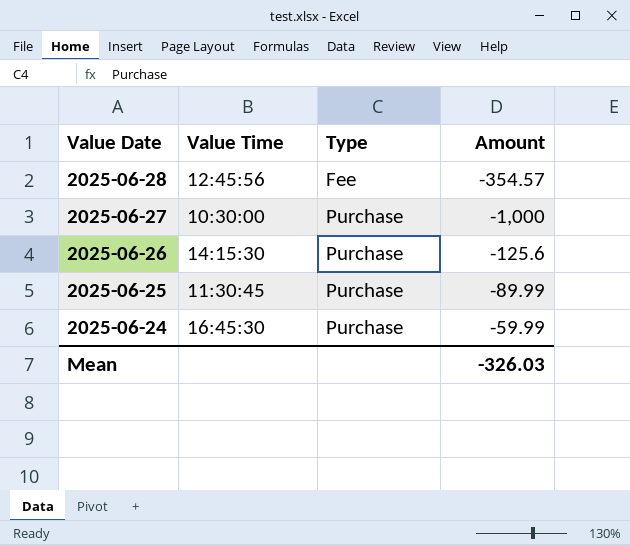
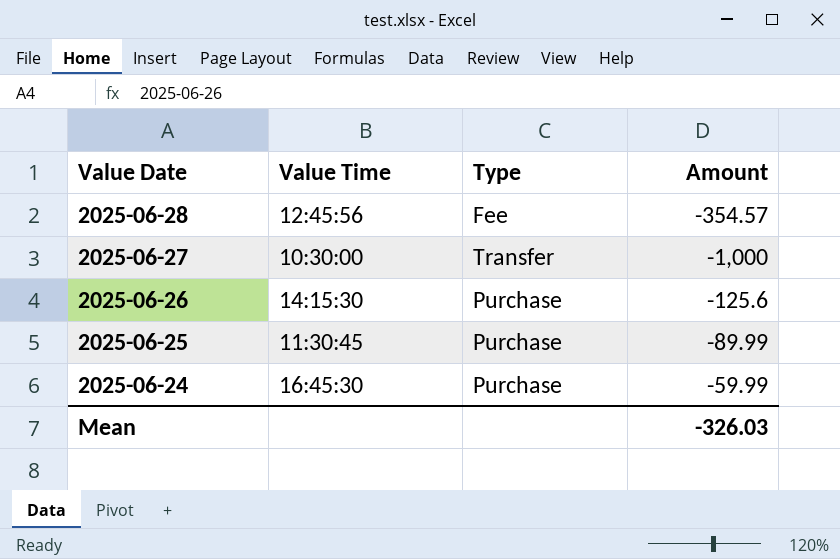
2025-06-27 | Type: Purchase -> Transfer

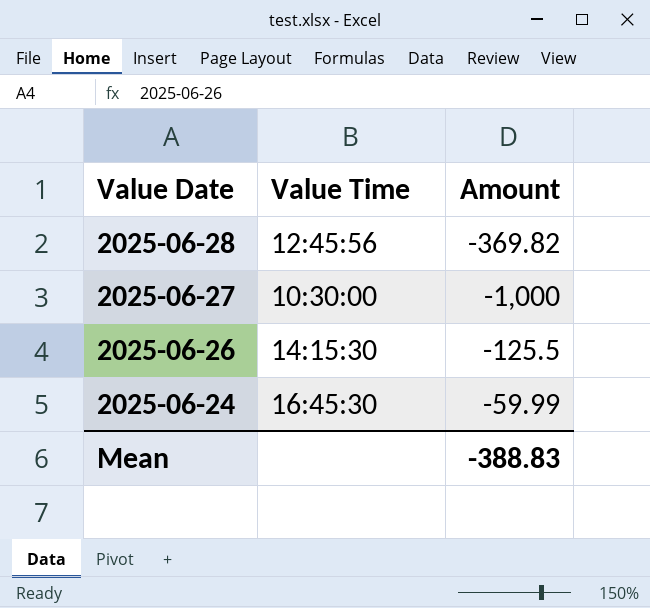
column Type | position: 3 -> none
row 2025-06-25: 11:30:45 | Purchase | -89.99 -> none
2025-06-28 | Amount: -354.57 -> -369.82
2025-06-26 | Amount: -125.6 -> -125.5
Mean | Amount: -326.03 -> -388.83

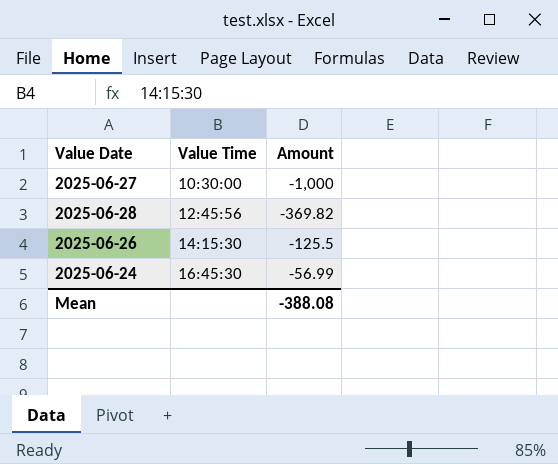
row order: Value Date descending -> Value Time ascending
2025-06-24 | Amount: -59.99 -> -56.99
Mean | Amount: -388.83 -> -388.08

